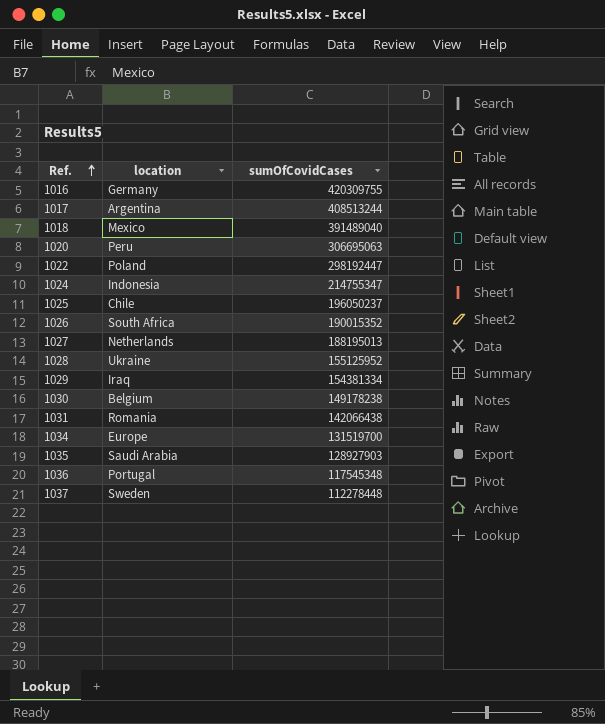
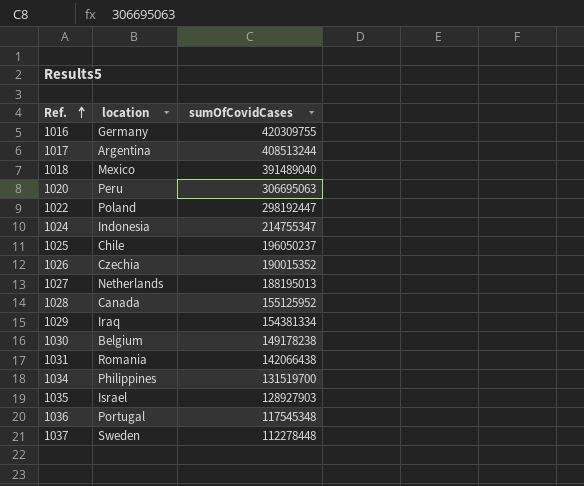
1026 | location: South Africa -> Czechia
1028 | location: Ukraine -> Canada
1034 | location: Europe -> Philippines
1035 | location: Saudi Arabia -> Israel

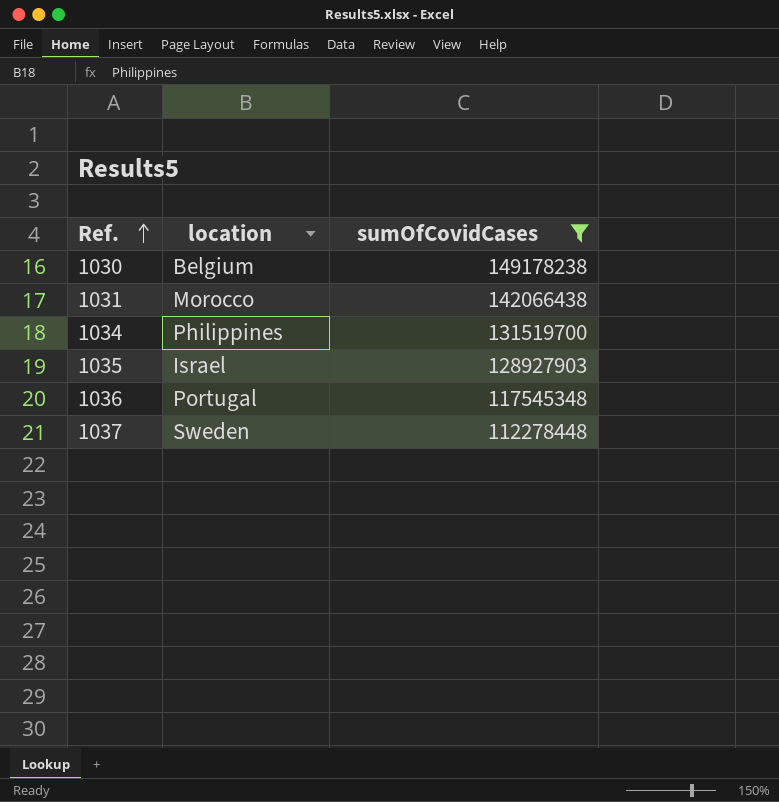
filter: none -> sumOfCovidCases <= 149178238
1031 | location: Romania -> Morocco

